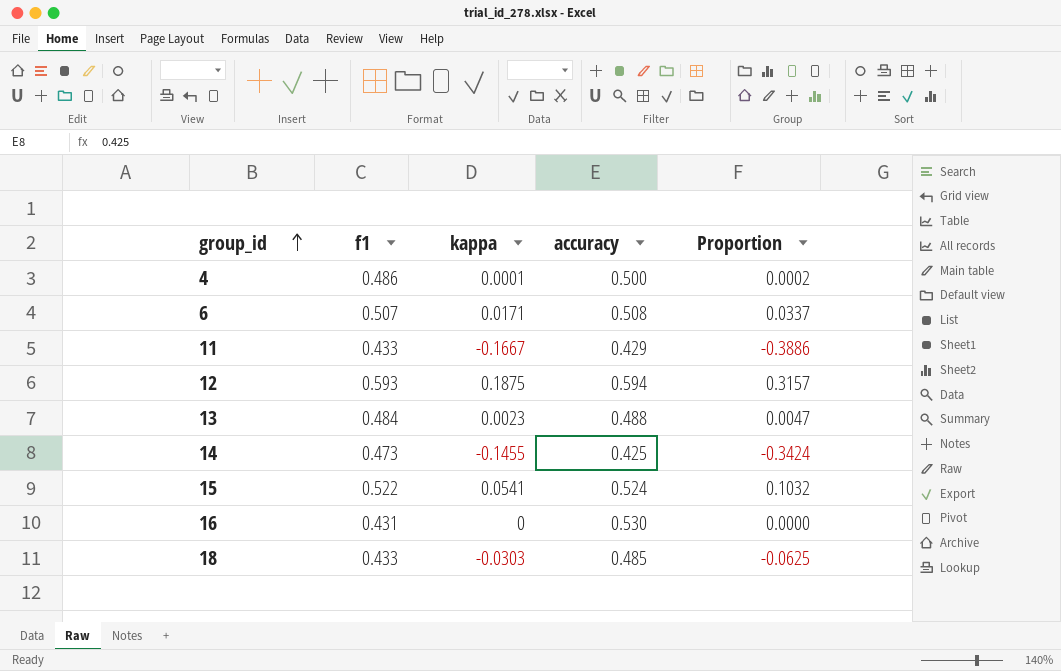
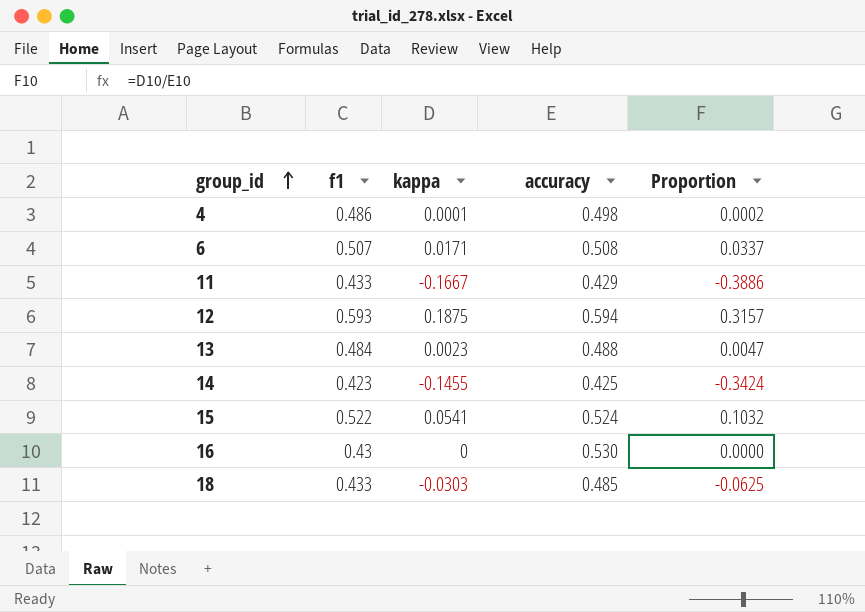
4 | accuracy: 0.500 -> 0.498
14 | f1: 0.473 -> 0.423
16 | f1: 0.431 -> 0.43

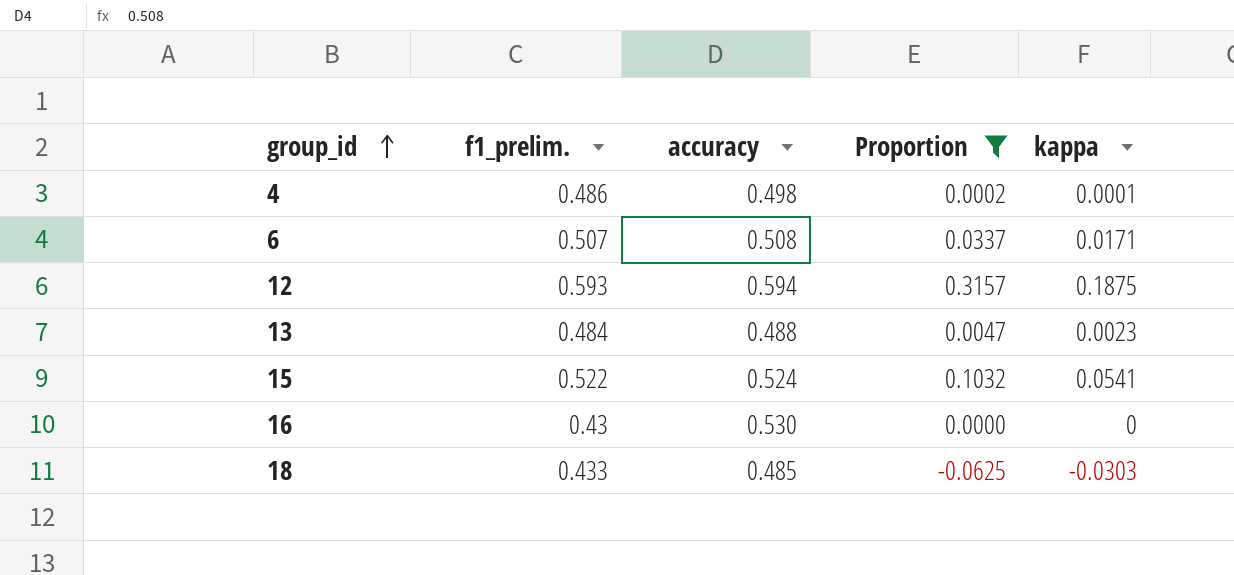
filter: none -> Proportion >= -0.0625
column name: f1 -> f1_prelim.
column kappa | position: 3 -> 5

